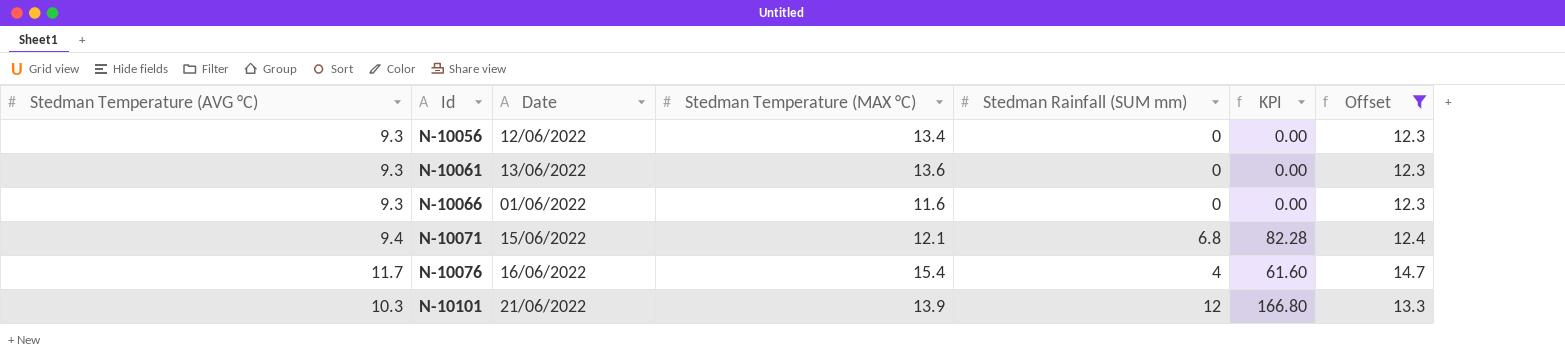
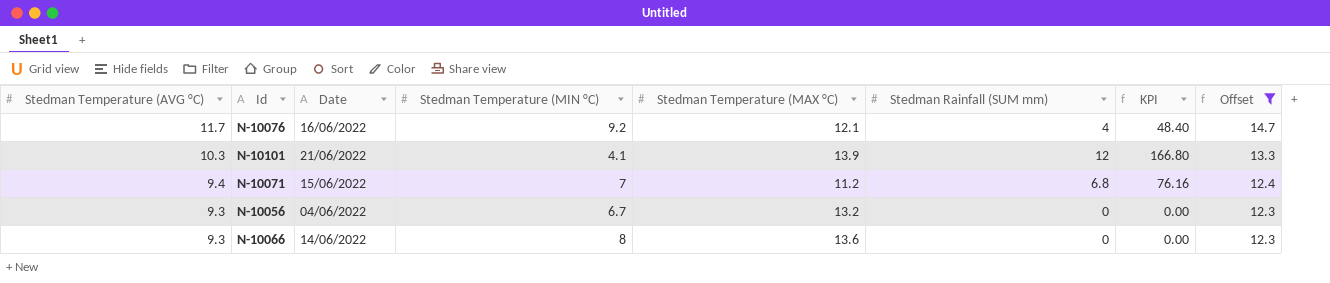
row order: Id ascending -> Stedman Temperature (AVG °C) descending
column Stedman Temperature (MIN °C) | position: none -> 4
row N-10061: 9.3 | 13/06/2022 | 13.6 | 0 | 0.00 | 12.3 -> none
N-10076 | Stedman Temperature (MAX °C): 15.4 -> 12.1
N-10076 | KPI: 61.60 -> 48.40
N-10071 | Stedman Temperature (MAX °C): 12.1 -> 11.2
N-10071 | KPI: 82.28 -> 76.16
N-10056 | Date: 12/06/2022 -> 04/06/2022
N-10056 | Stedman Temperature (MAX °C): 13.4 -> 13.2
N-10066 | Date: 01/06/2022 -> 14/06/2022
N-10066 | Stedman Temperature (MAX °C): 11.6 -> 13.6

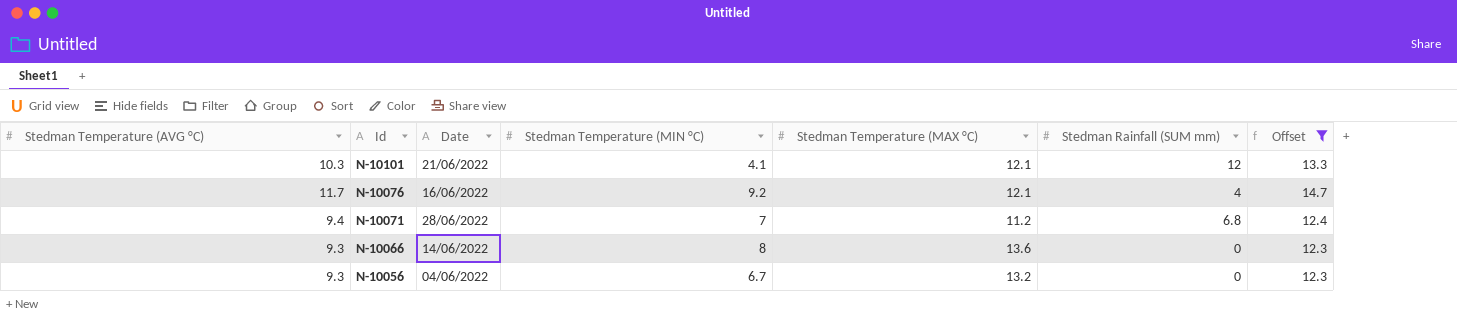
row order: Stedman Temperature (AVG °C) descending -> Id descending
column KPI | formula: [Stedman Temperature (MAX °C)] * [Stedman Rainfall (SUM mm)] -> none
N-10101 | Stedman Temperature (MAX °C): 13.9 -> 12.1
N-10071 | Date: 15/06/2022 -> 28/06/2022

